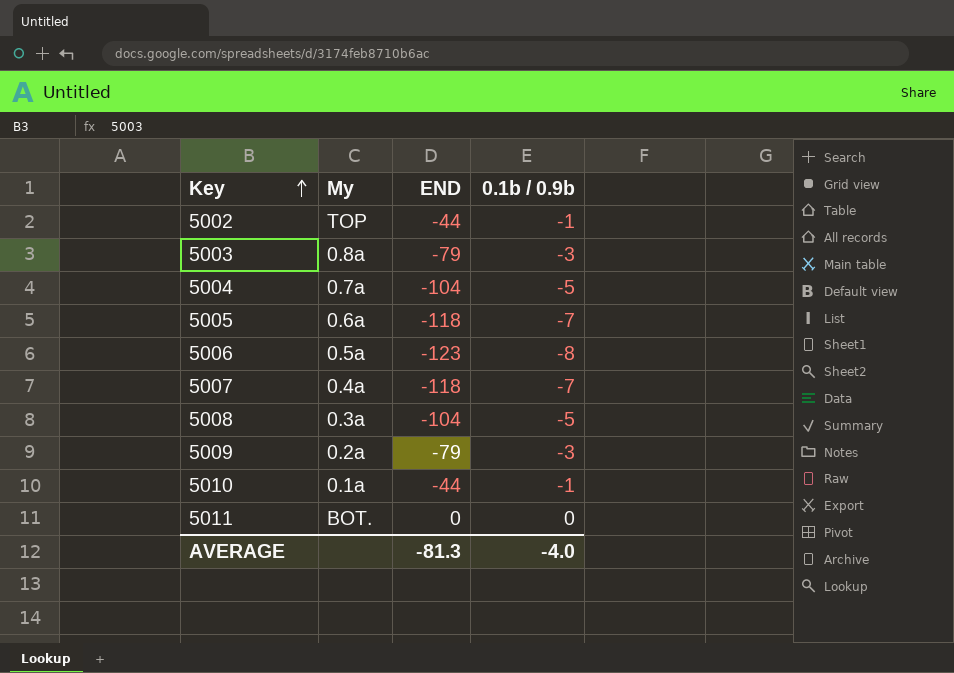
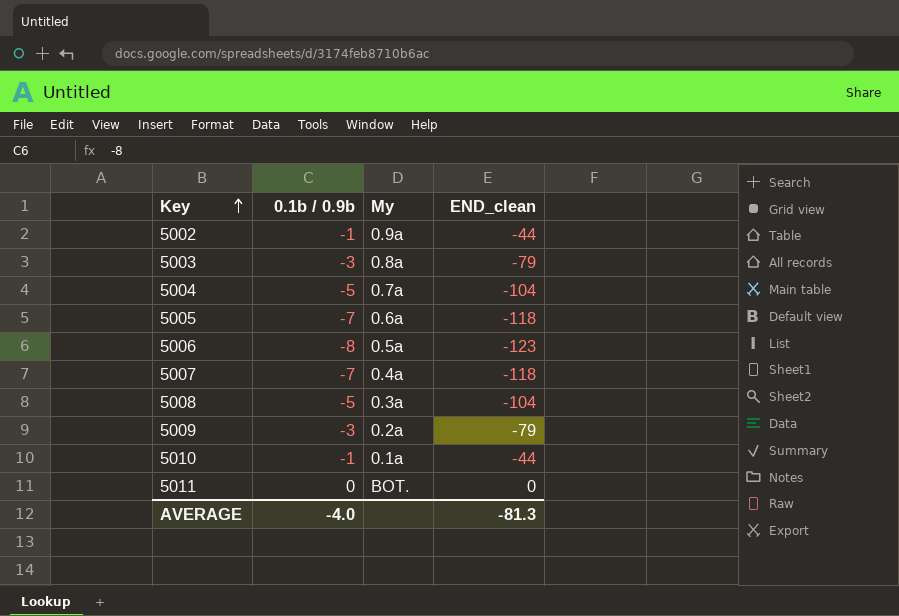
column 0.1b / 0.9b | position: 4 -> 2
column name: END -> END_clean
5002 | My: TOP -> 0.9a

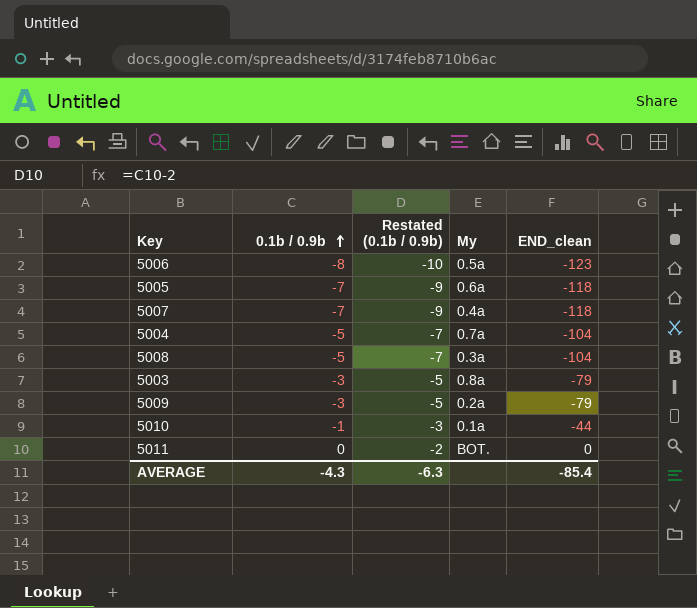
row order: Key ascending -> 0.1b / 0.9b ascending
column Restated (0.1b / 0.9b) | formula: none -> [0.1b / 0.9b] - 2
row 5002: -1 | 0.9a | -44 -> none
AVERAGE | 0.1b / 0.9b: -4.0 -> -4.3
AVERAGE | END_clean: -81.3 -> -85.4

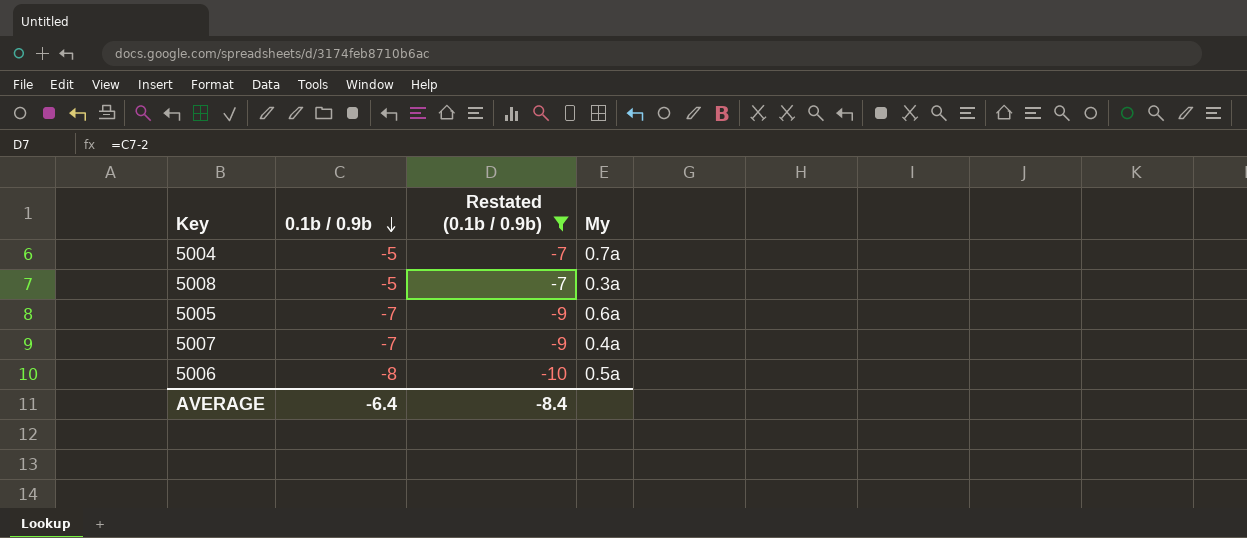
filter: none -> Restated (0.1b / 0.9b) <= -7
row order: 0.1b / 0.9b ascending -> 0.1b / 0.9b descending
column END_clean | position: 5 -> none
AVERAGE | 0.1b / 0.9b: -4.3 -> -6.4
AVERAGE | Restated (0.1b / 0.9b): -6.3 -> -8.4

